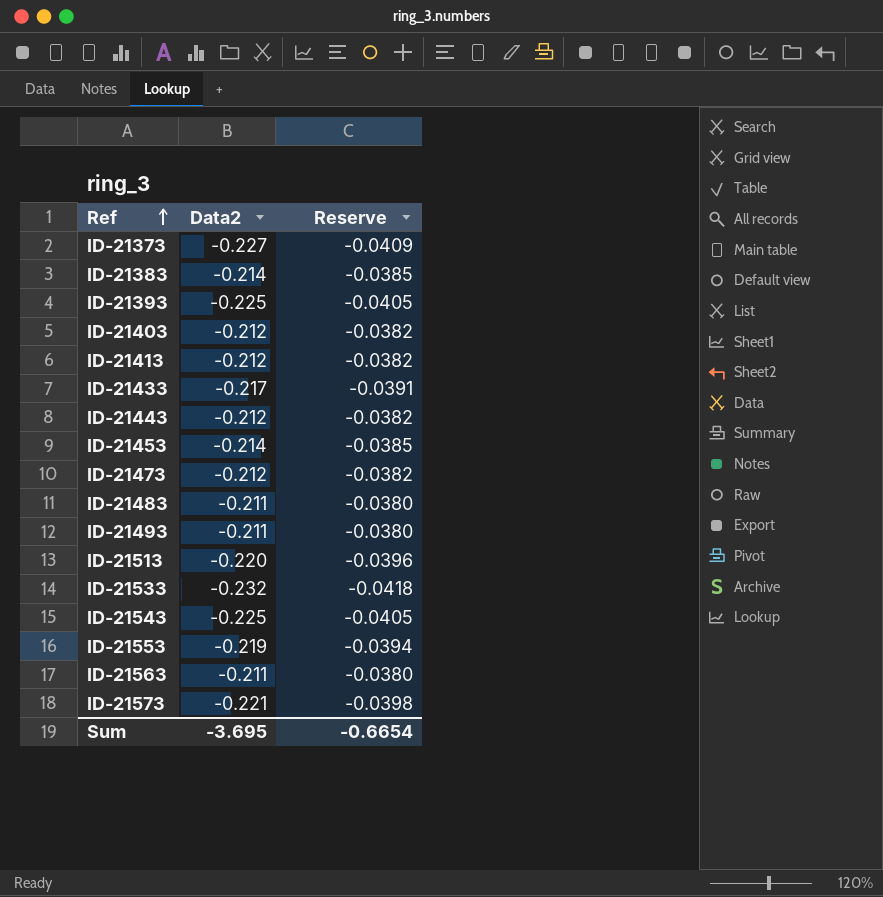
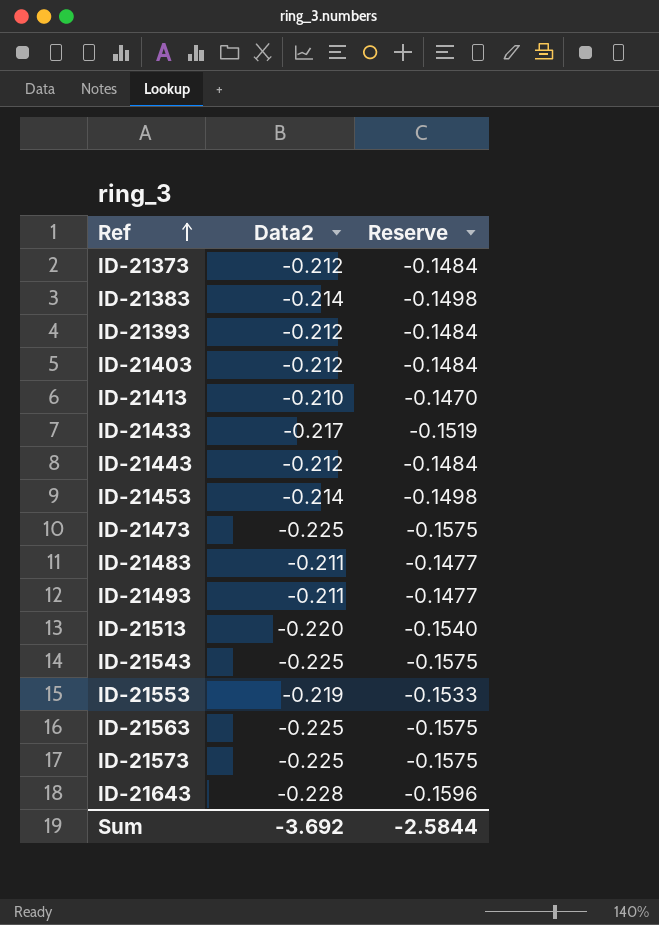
column Reserve | formula: [Data2] * 0.18 -> [Data2] * 0.7
row ID-21533: -0.232 | -0.0418 -> none
ID-21373 | Data2: -0.227 -> -0.212
ID-21393 | Data2: -0.225 -> -0.212
ID-21413 | Data2: -0.212 -> -0.210
ID-21473 | Data2: -0.212 -> -0.225
ID-21563 | Data2: -0.211 -> -0.225
ID-21573 | Data2: -0.221 -> -0.225
row ID-21643: none -> -0.228 | -0.1596
Sum | Data2: -3.695 -> -3.692
Sum | Reserve: -0.6654 -> -2.5844

